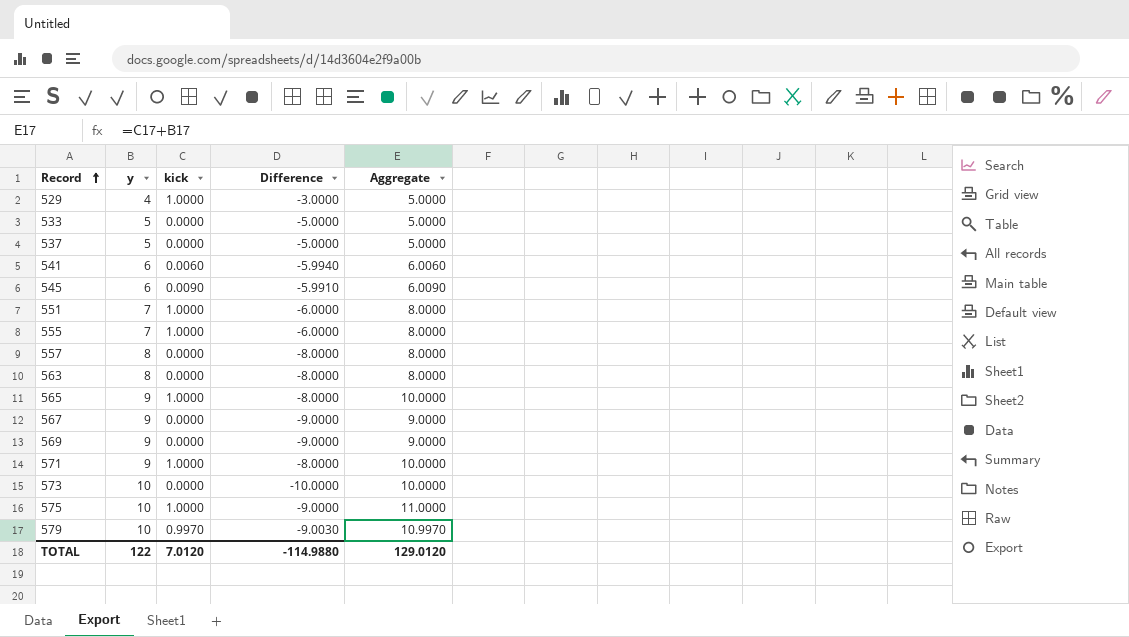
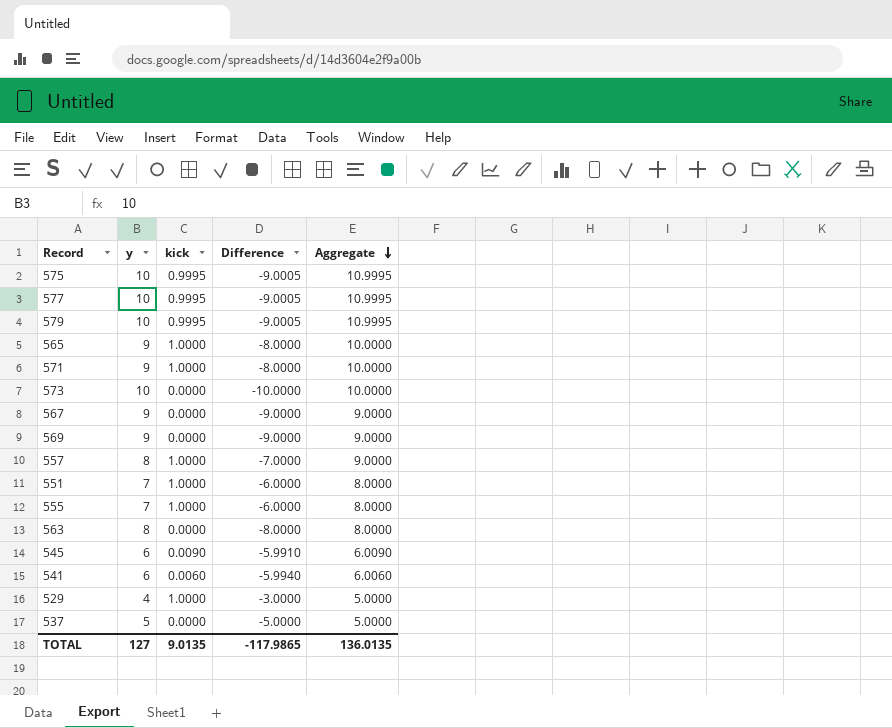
row order: Record ascending -> Aggregate descending
row 533: 5 | 0.0000 | -5.0000 | 5.0000 -> none
575 | kick: 1.0000 -> 0.9995
575 | Difference: -9.0000 -> -9.0005
575 | Aggregate: 11.0000 -> 10.9995
row 577: none -> 10 | 0.9995 | -9.0005 | 10.9995
579 | kick: 0.9970 -> 0.9995
579 | Difference: -9.0030 -> -9.0005
579 | Aggregate: 10.9970 -> 10.9995
557 | kick: 0.0000 -> 1.0000
557 | Difference: -8.0000 -> -7.0000
557 | Aggregate: 8.0000 -> 9.0000
TOTAL | y: 122 -> 127
TOTAL | kick: 7.0120 -> 9.0135
TOTAL | Difference: -114.9880 -> -117.9865
TOTAL | Aggregate: 129.0120 -> 136.0135

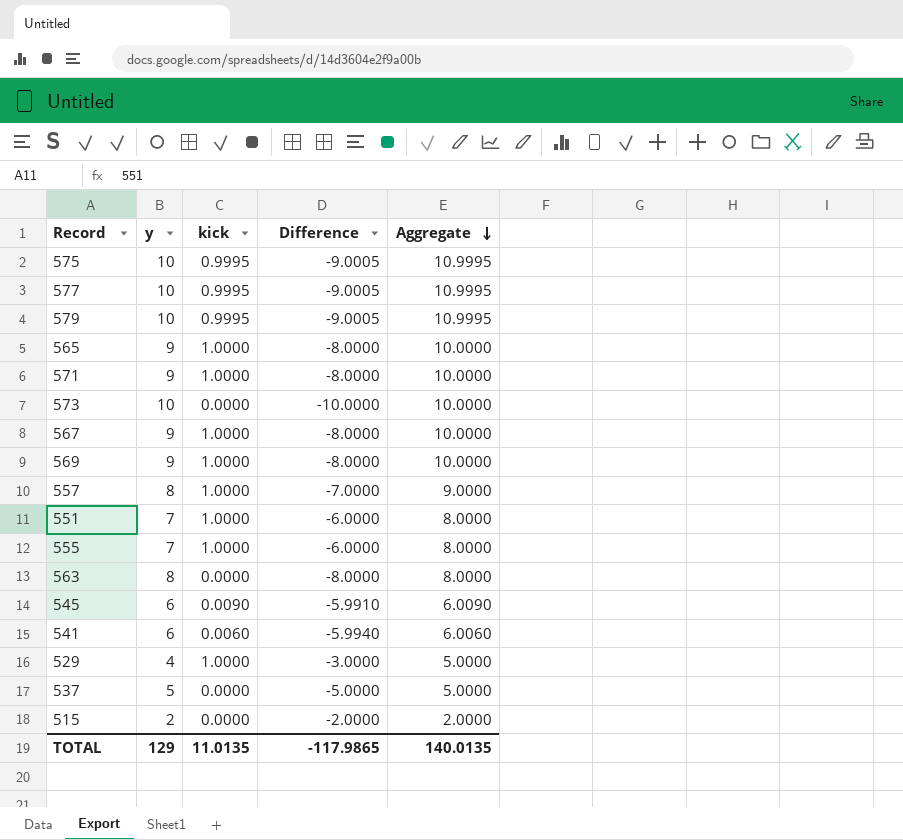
567 | kick: 0.0000 -> 1.0000
567 | Difference: -9.0000 -> -8.0000
567 | Aggregate: 9.0000 -> 10.0000
569 | kick: 0.0000 -> 1.0000
569 | Difference: -9.0000 -> -8.0000
569 | Aggregate: 9.0000 -> 10.0000
row 515: none -> 2 | 0.0000 | -2.0000 | 2.0000
TOTAL | y: 127 -> 129
TOTAL | kick: 9.0135 -> 11.0135
TOTAL | Aggregate: 136.0135 -> 140.0135

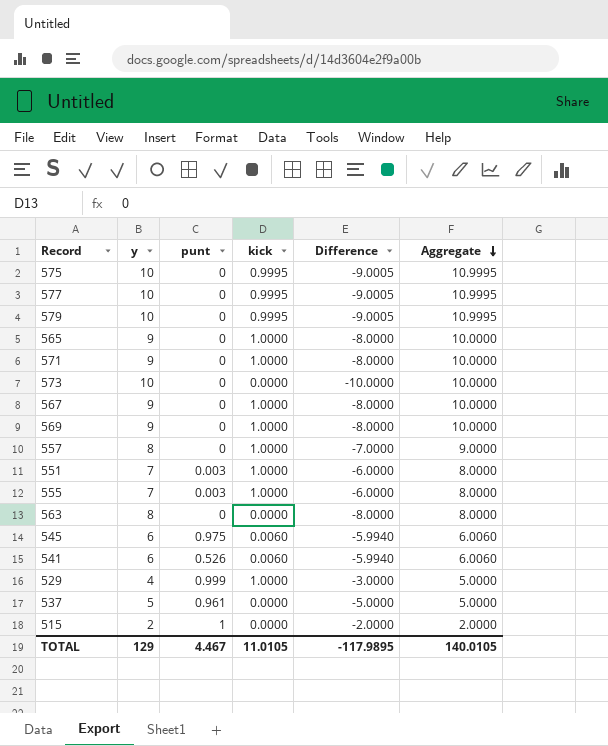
column punt | position: none -> 3
545 | kick: 0.0090 -> 0.0060
545 | Difference: -5.9910 -> -5.9940
545 | Aggregate: 6.0090 -> 6.0060
TOTAL | kick: 11.0135 -> 11.0105
TOTAL | Difference: -117.9865 -> -117.9895
TOTAL | Aggregate: 140.0135 -> 140.0105

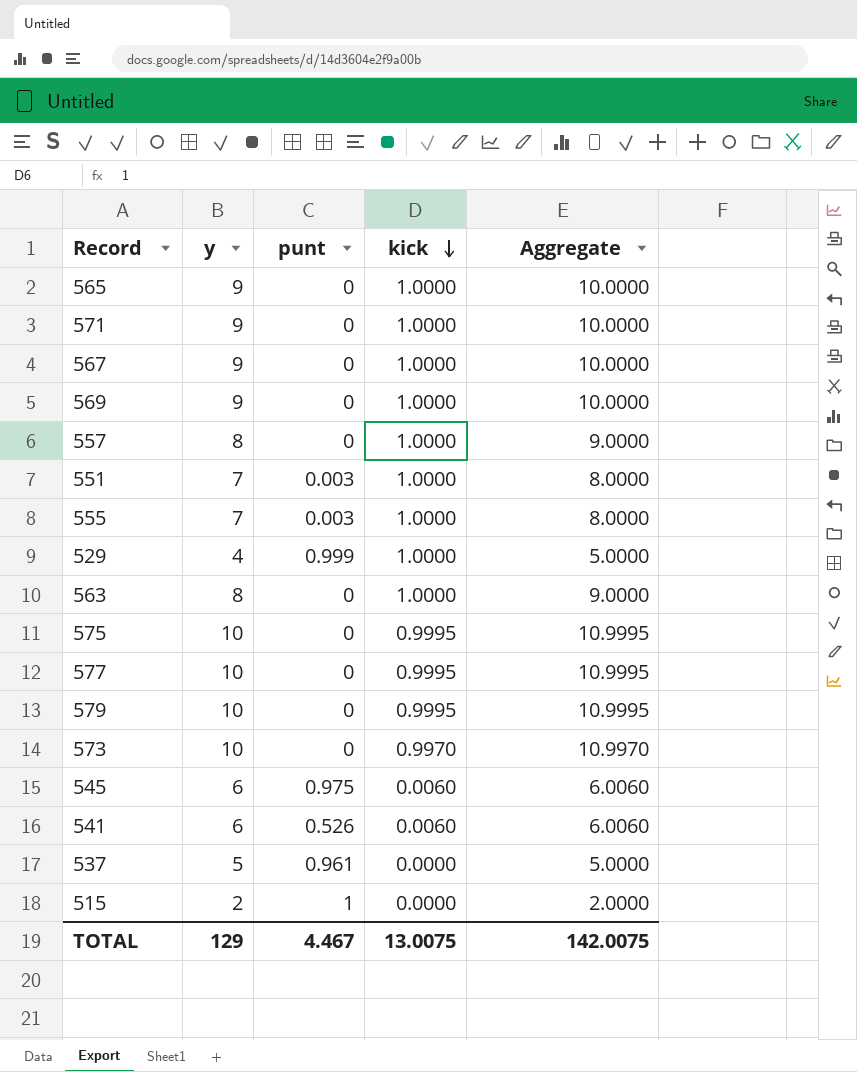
row order: Aggregate descending -> kick descending
column Difference | formula: [kick] - [y] -> none
563 | kick: 0.0000 -> 1.0000
563 | Aggregate: 8.0000 -> 9.0000
573 | kick: 0.0000 -> 0.9970
573 | Aggregate: 10.0000 -> 10.9970
TOTAL | kick: 11.0105 -> 13.0075
TOTAL | Aggregate: 140.0105 -> 142.0075

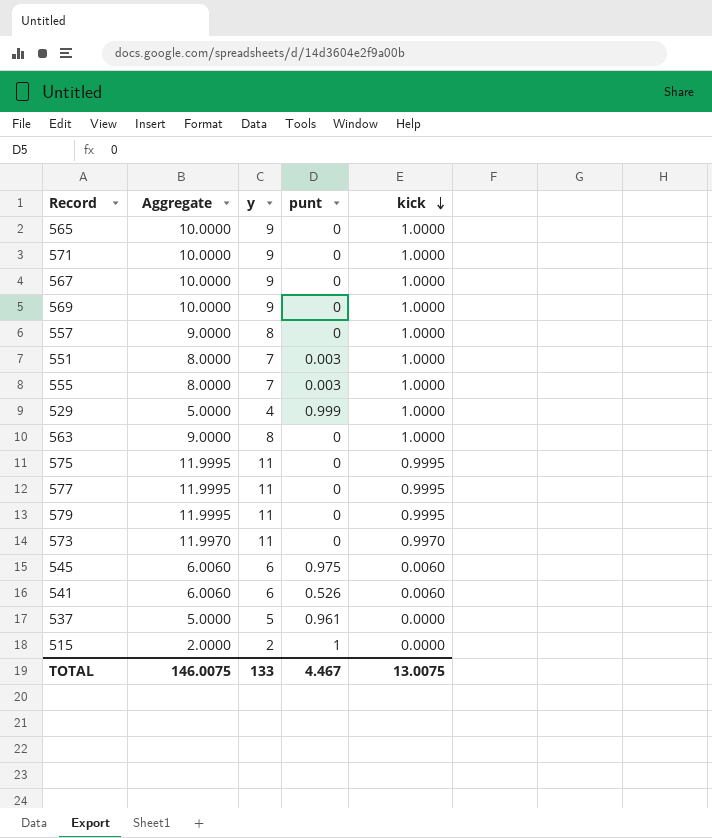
column Aggregate | position: 5 -> 2
575 | Aggregate: 10.9995 -> 11.9995
575 | y: 10 -> 11
577 | Aggregate: 10.9995 -> 11.9995
577 | y: 10 -> 11
579 | Aggregate: 10.9995 -> 11.9995
579 | y: 10 -> 11
573 | Aggregate: 10.9970 -> 11.9970
573 | y: 10 -> 11
TOTAL | Aggregate: 142.0075 -> 146.0075
TOTAL | y: 129 -> 133

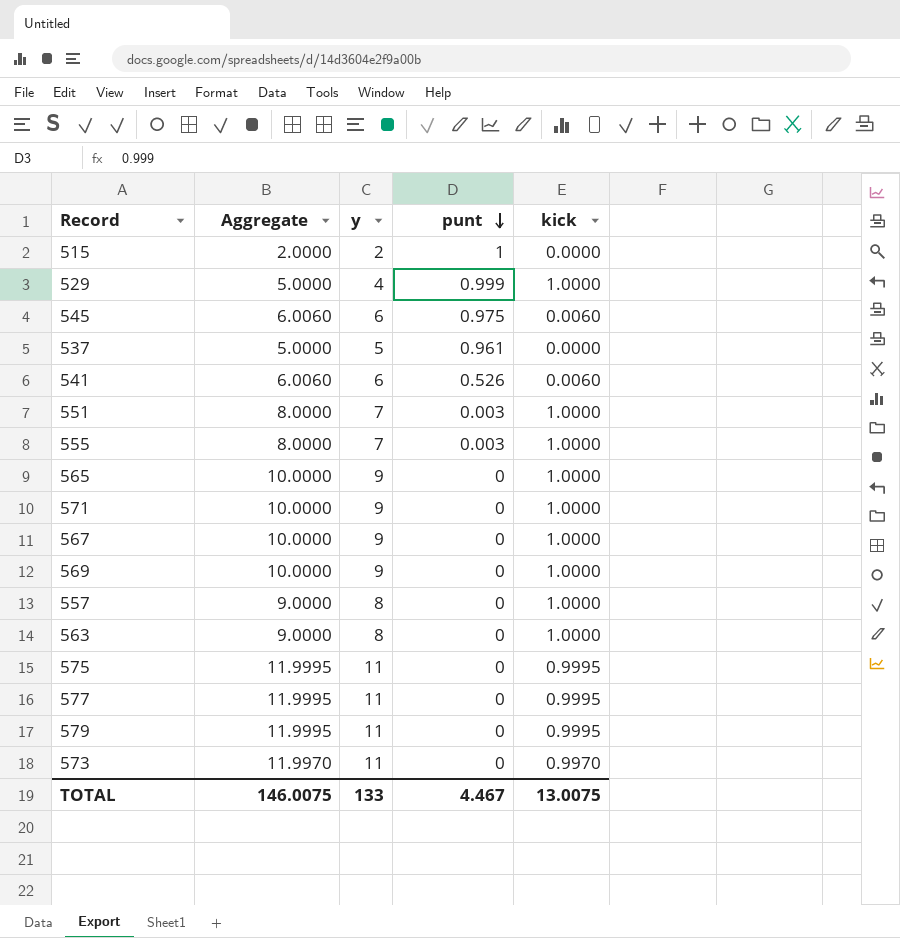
row order: kick descending -> punt descending

